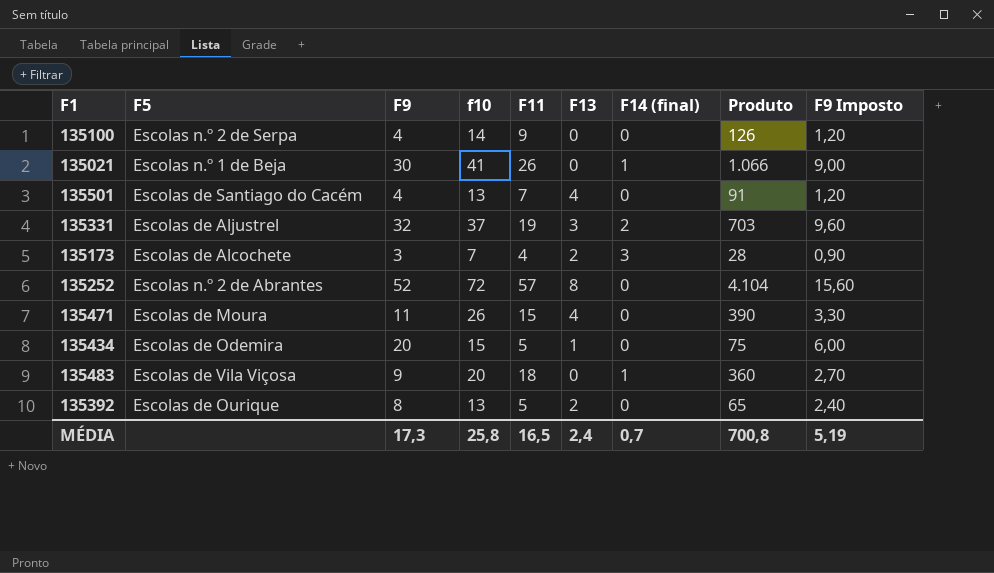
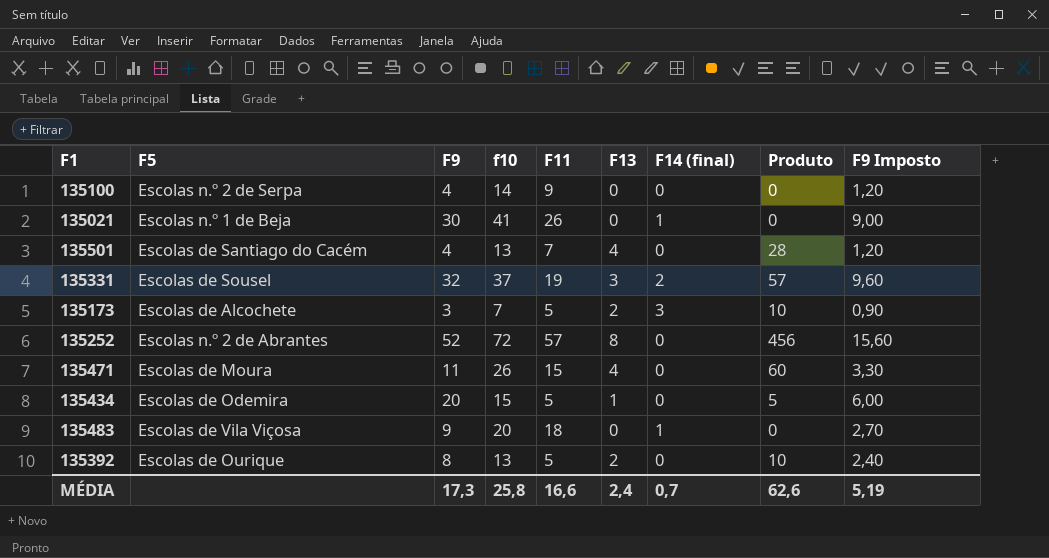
column Produto | formula: [f10] * [F11] -> [F11] * [F13]
135331 | F5: Escolas de Aljustrel -> Escolas de Sousel
135173 | F11: 4 -> 5
MÉDIA | F11: 16,5 -> 16,6
MÉDIA | Produto: 700,8 -> 62,6

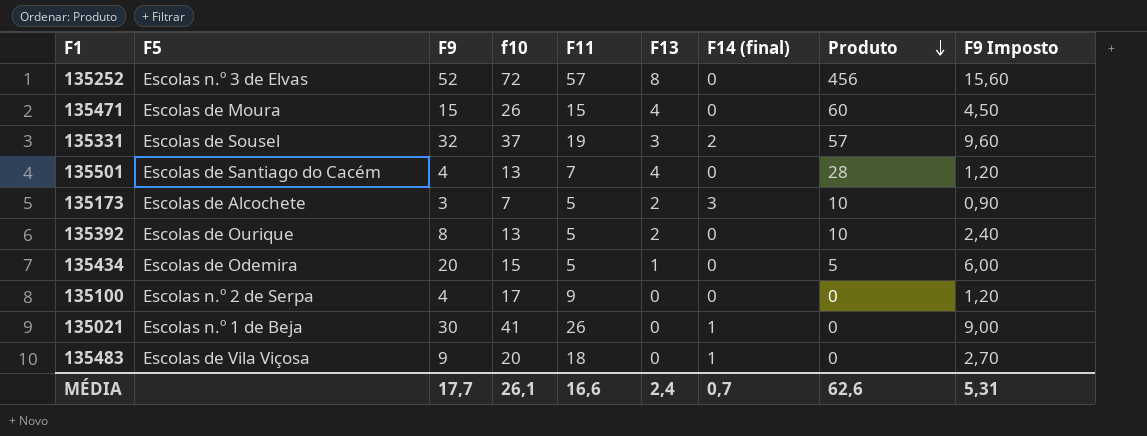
row order: none -> Produto descending
135252 | F5: Escolas n.º 2 de Abrantes -> Escolas n.º 3 de Elvas
135471 | F9: 11 -> 15
135471 | F9 Imposto: 3,30 -> 4,50
135100 | f10: 14 -> 17
MÉDIA | F9: 17,3 -> 17,7
MÉDIA | f10: 25,8 -> 26,1
MÉDIA | F9 Imposto: 5,19 -> 5,31

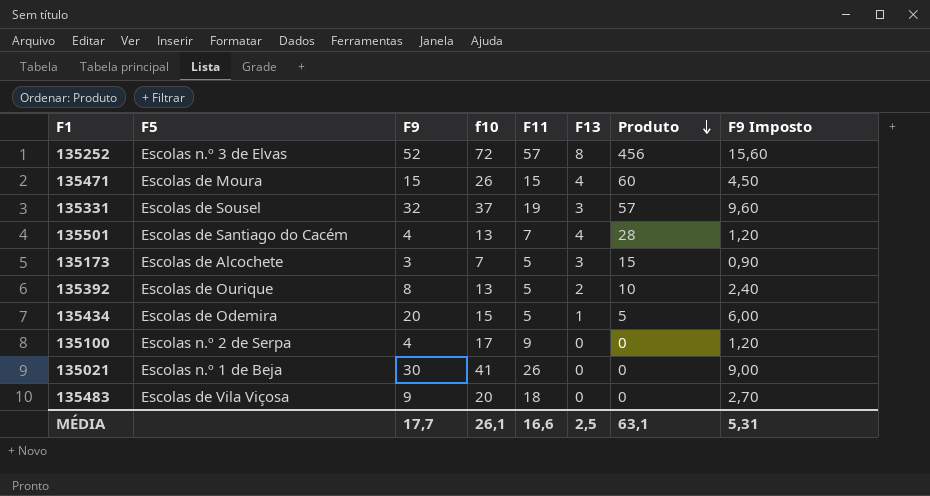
column F14 (final) | position: 7 -> none
135173 | F13: 2 -> 3
135173 | Produto: 10 -> 15
MÉDIA | F13: 2,4 -> 2,5
MÉDIA | Produto: 62,6 -> 63,1

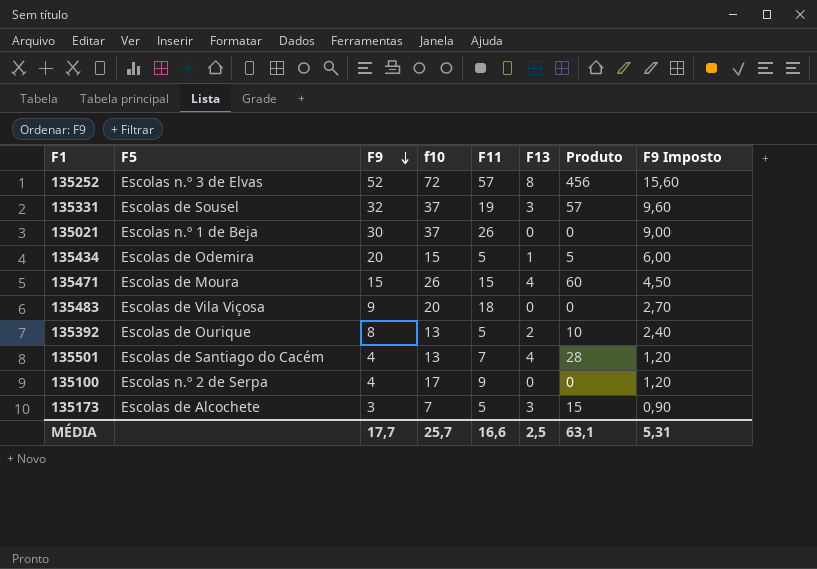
row order: Produto descending -> F9 descending
135021 | f10: 41 -> 37
MÉDIA | f10: 26,1 -> 25,7

